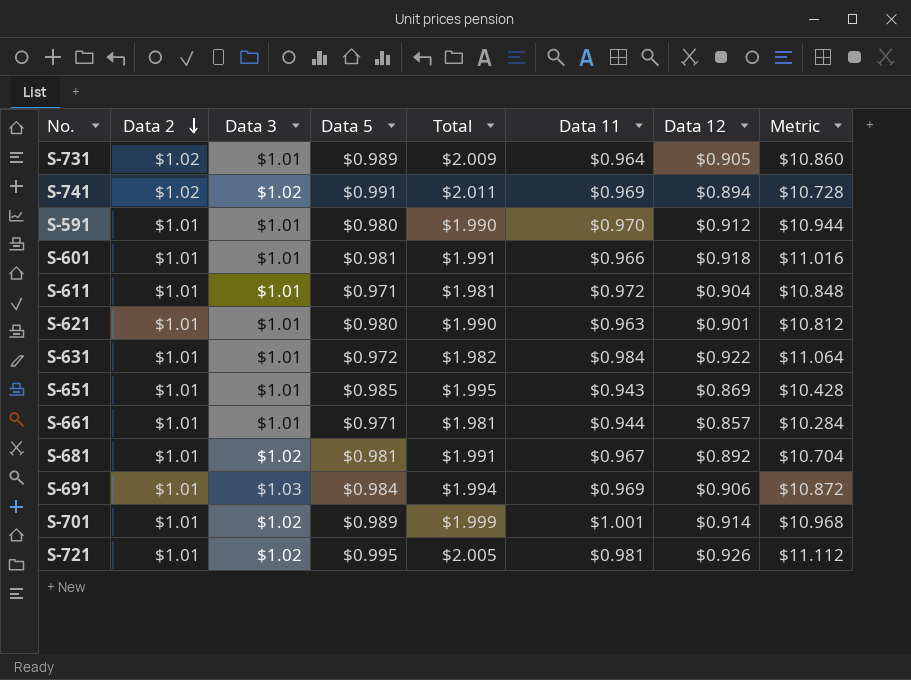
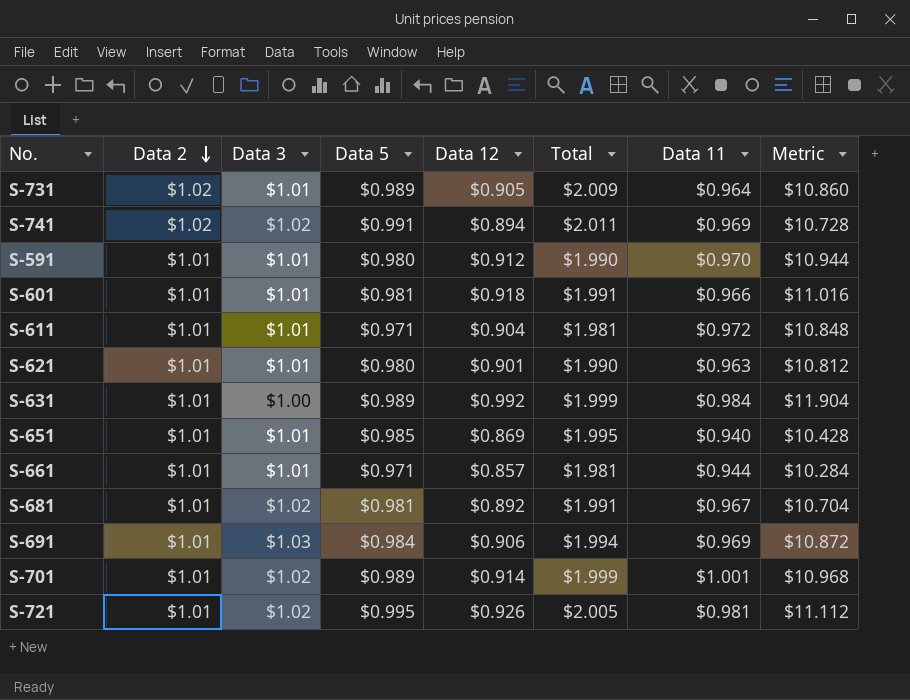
column Data 12 | position: 7 -> 5
S-631 | Data 3: $1.01 -> $1.00
S-631 | Data 5: $0.972 -> $0.989
S-631 | Data 12: $0.922 -> $0.992
S-631 | Total: $1.982 -> $1.999
S-631 | Metric: $11.064 -> $11.904
S-651 | Data 11: $0.943 -> $0.940

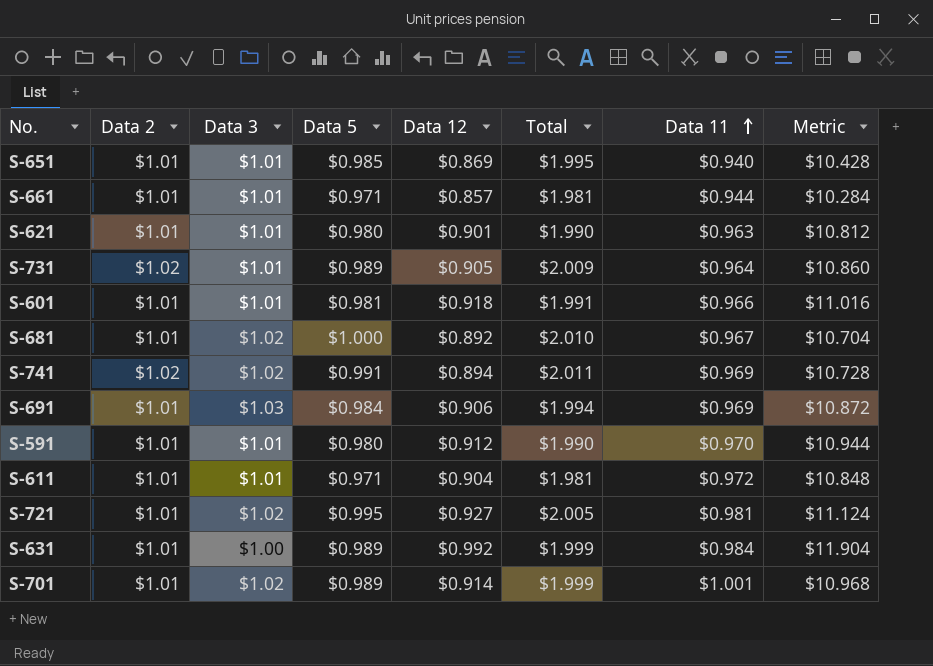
row order: Data 2 descending -> Data 11 ascending
S-681 | Data 5: $0.981 -> $1.000
S-681 | Total: $1.991 -> $2.010
S-721 | Data 12: $0.926 -> $0.927
S-721 | Metric: $11.112 -> $11.124

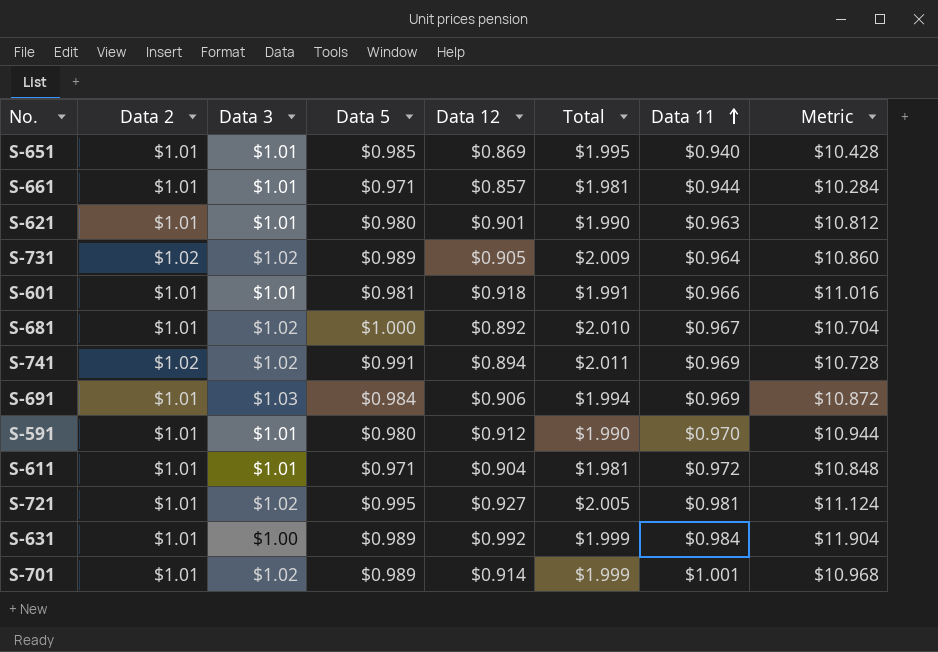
S-731 | Data 3: $1.01 -> $1.02

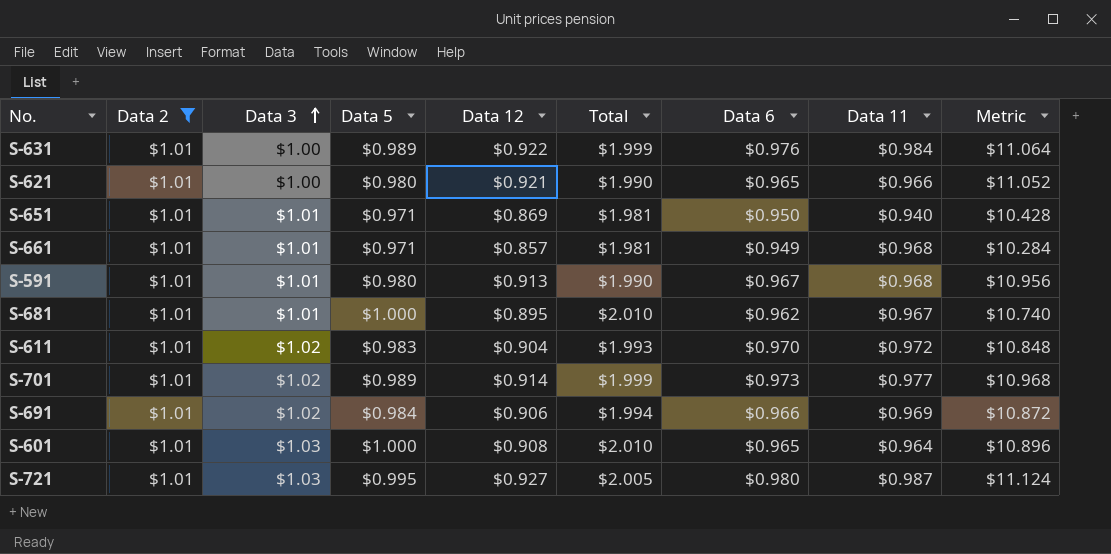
filter: none -> Data 2 = $1.01
row order: Data 11 ascending -> Data 3 ascending
column Data 6 | position: none -> 7
S-631 | Data 12: $0.992 -> $0.922
S-631 | Metric: $11.904 -> $11.064
S-621 | Data 3: $1.01 -> $1.00
S-621 | Data 12: $0.901 -> $0.921
S-621 | Data 11: $0.963 -> $0.966
S-621 | Metric: $10.812 -> $11.052
S-651 | Data 5: $0.985 -> $0.971
S-651 | Total: $1.995 -> $1.981
S-661 | Data 11: $0.944 -> $0.968
S-591 | Data 12: $0.912 -> $0.913
S-591 | Data 11: $0.970 -> $0.968
S-591 | Metric: $10.944 -> $10.956
S-681 | Data 3: $1.02 -> $1.01
S-681 | Data 12: $0.892 -> $0.895
S-681 | Metric: $10.704 -> $10.740
S-611 | Data 3: $1.01 -> $1.02
S-611 | Data 5: $0.971 -> $0.983
S-611 | Total: $1.981 -> $1.993
S-701 | Data 11: $1.001 -> $0.977
S-691 | Data 3: $1.03 -> $1.02
S-601 | Data 3: $1.01 -> $1.03
S-601 | Data 5: $0.981 -> $1.000
S-601 | Data 12: $0.918 -> $0.908
S-601 | Total: $1.991 -> $2.010
S-601 | Data 11: $0.966 -> $0.964
S-601 | Metric: $11.016 -> $10.896
S-721 | Data 3: $1.02 -> $1.03
S-721 | Data 11: $0.981 -> $0.987

